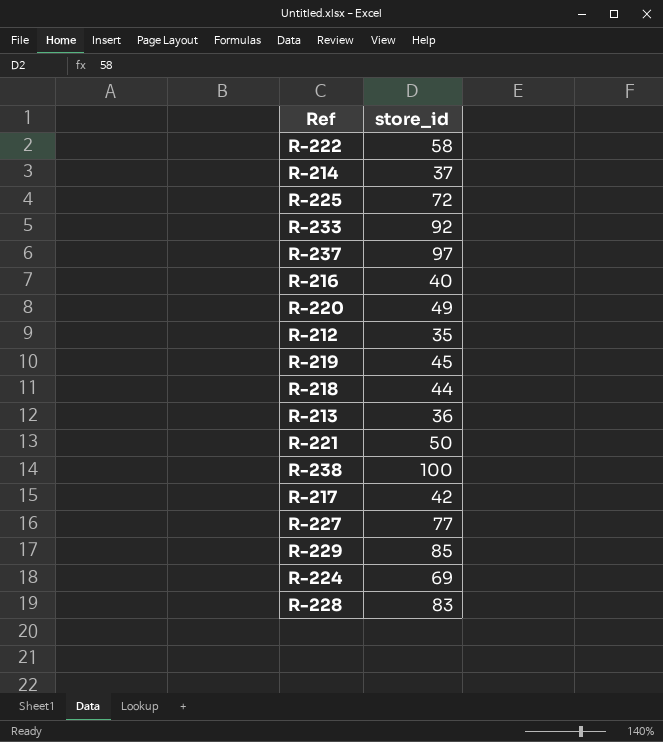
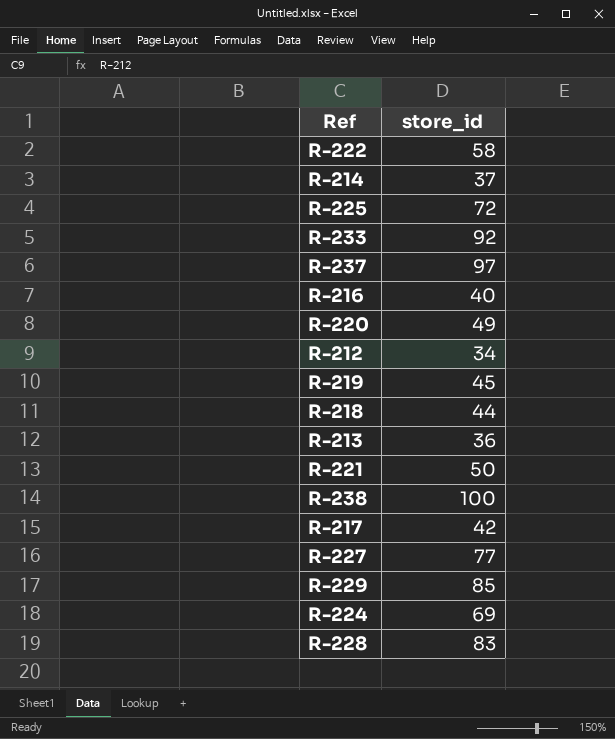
R-212 | store_id: 35 -> 34

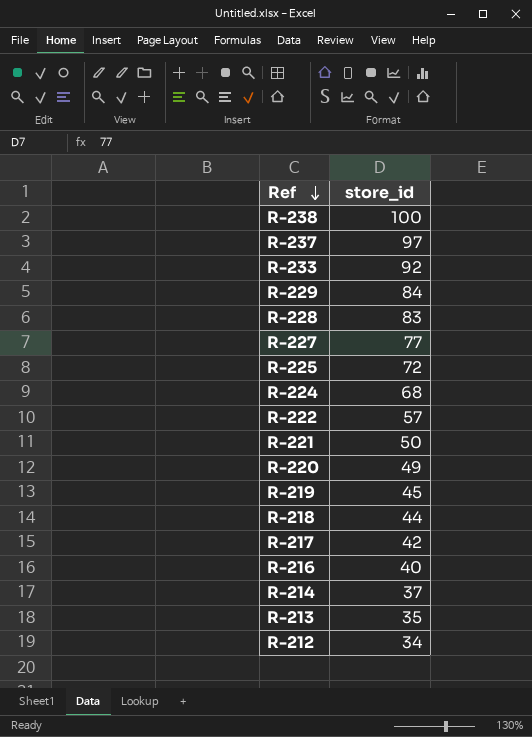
row order: none -> Ref descending
R-229 | store_id: 85 -> 84
R-224 | store_id: 69 -> 68
R-222 | store_id: 58 -> 57
R-213 | store_id: 36 -> 35

